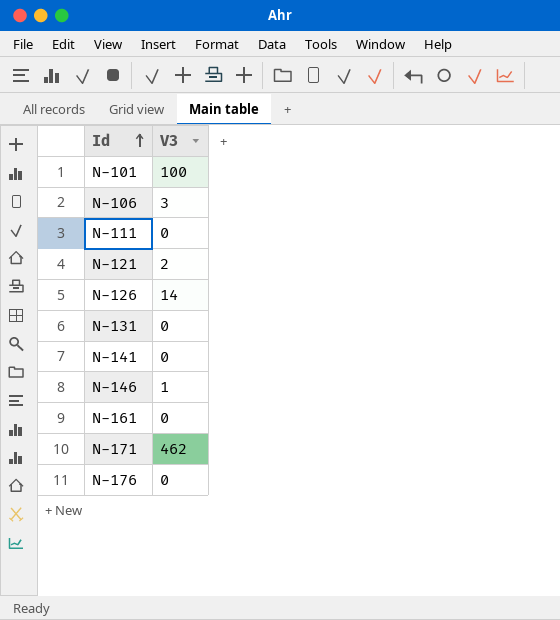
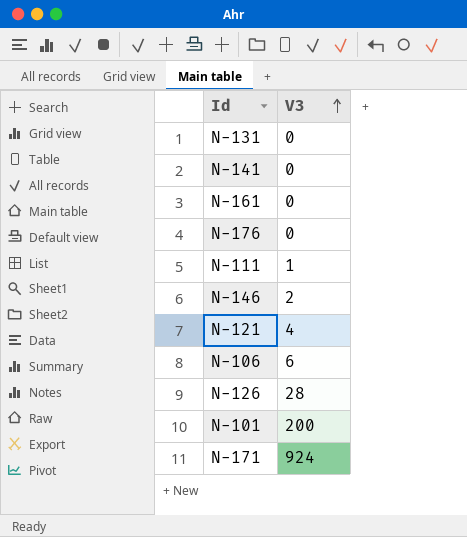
row order: Id ascending -> V3 ascending
N-111 | V3: 0 -> 1
N-146 | V3: 1 -> 2
N-121 | V3: 2 -> 4
N-106 | V3: 3 -> 6
N-126 | V3: 14 -> 28
N-101 | V3: 100 -> 200
N-171 | V3: 462 -> 924

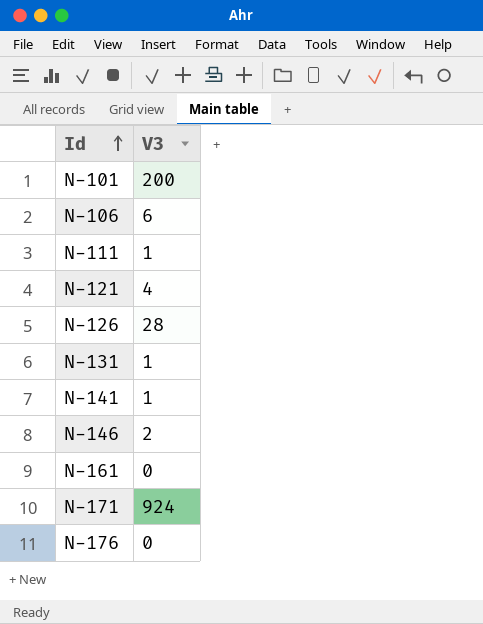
row order: V3 ascending -> Id ascending
N-131 | V3: 0 -> 1
N-141 | V3: 0 -> 1

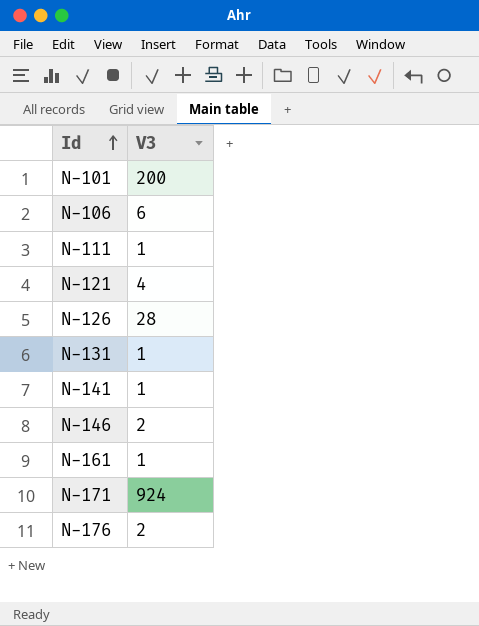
N-161 | V3: 0 -> 1
N-176 | V3: 0 -> 2

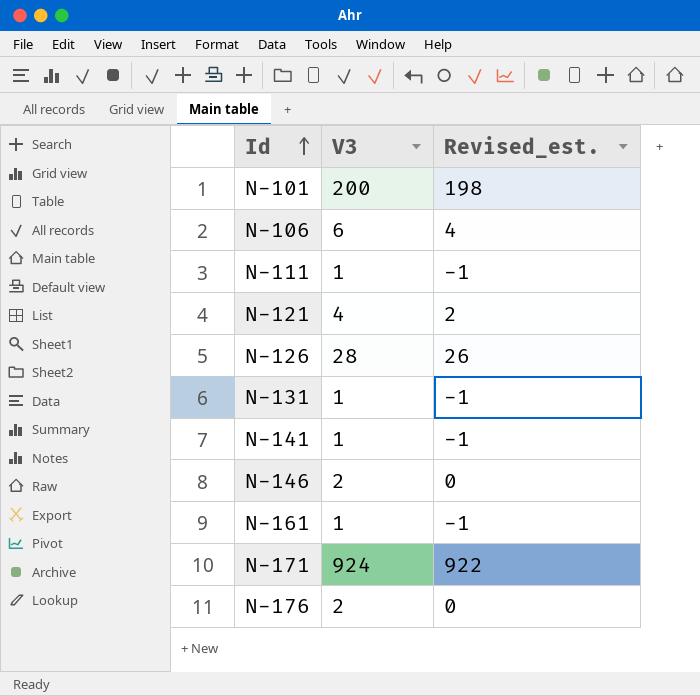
column Revised_est. | formula: none -> [V3] - 2

